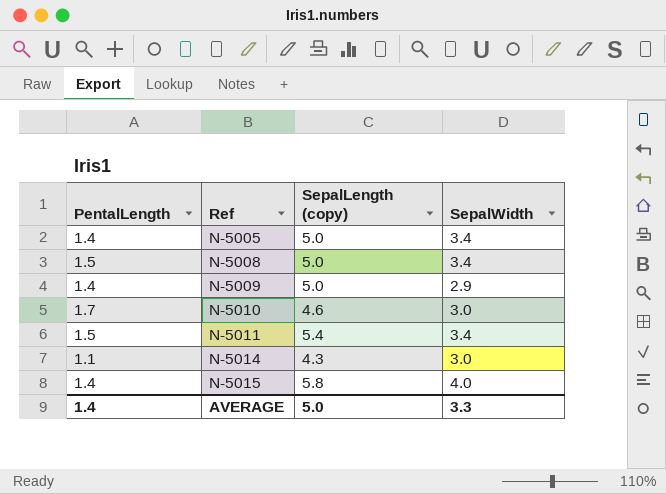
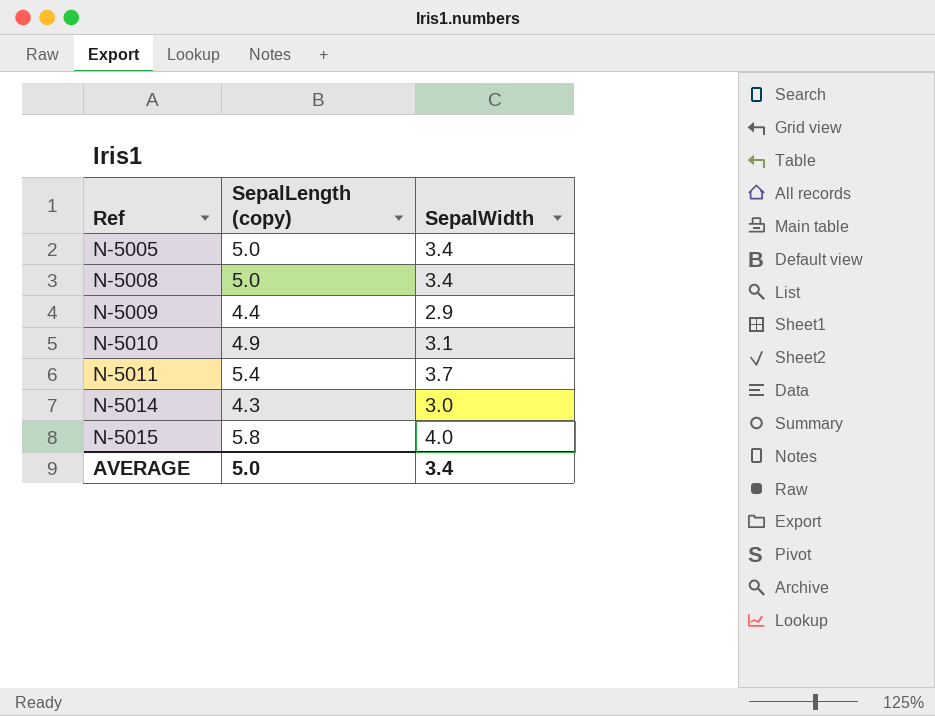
column PentalLength | position: 1 -> none
N-5009 | SepalLength (copy): 5.0 -> 4.4
N-5010 | SepalLength (copy): 4.6 -> 4.9
N-5010 | SepalWidth: 3.0 -> 3.1
N-5011 | SepalWidth: 3.4 -> 3.7
AVERAGE | SepalWidth: 3.3 -> 3.4

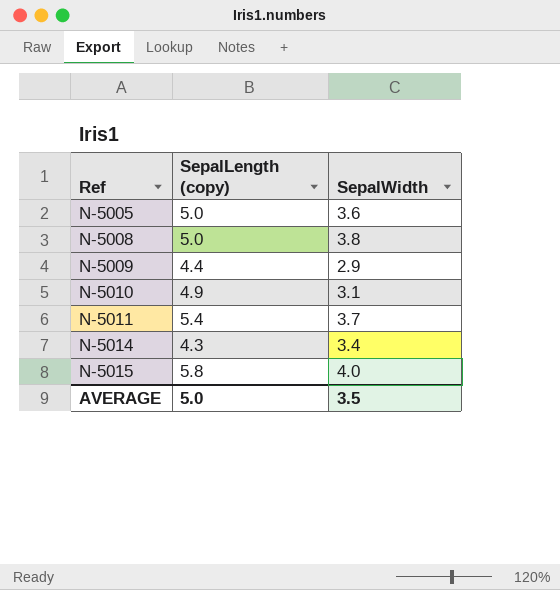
N-5005 | SepalWidth: 3.4 -> 3.6
N-5008 | SepalWidth: 3.4 -> 3.8
N-5014 | SepalWidth: 3.0 -> 3.4
AVERAGE | SepalWidth: 3.4 -> 3.5

